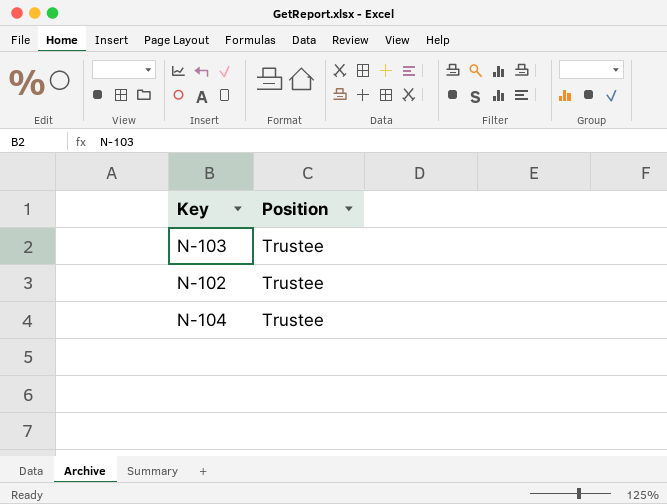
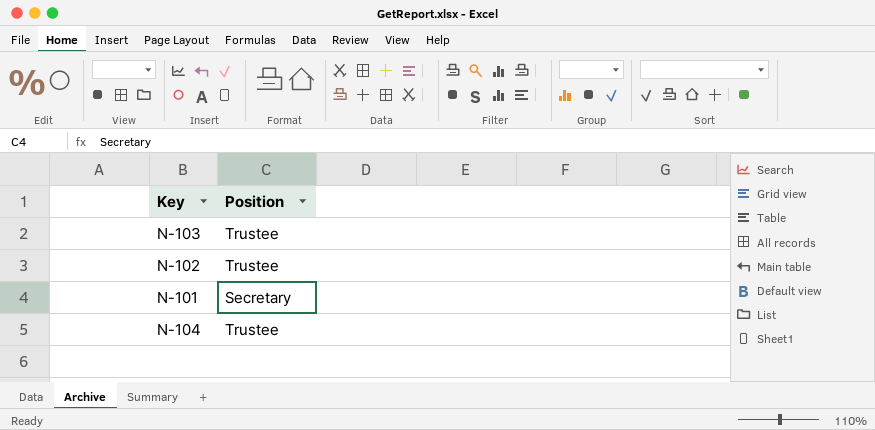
row N-101: none -> Secretary

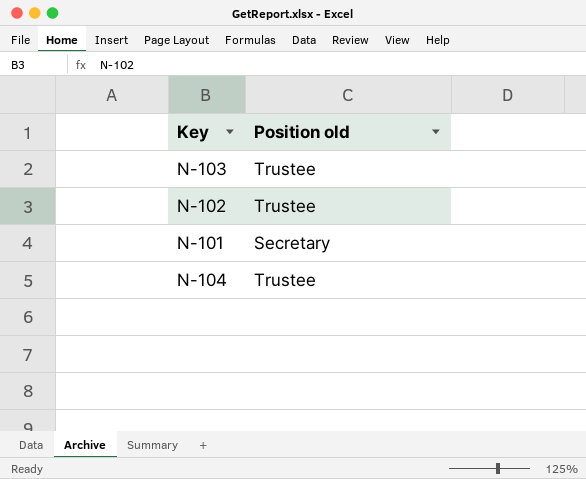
column name: Position -> Position old

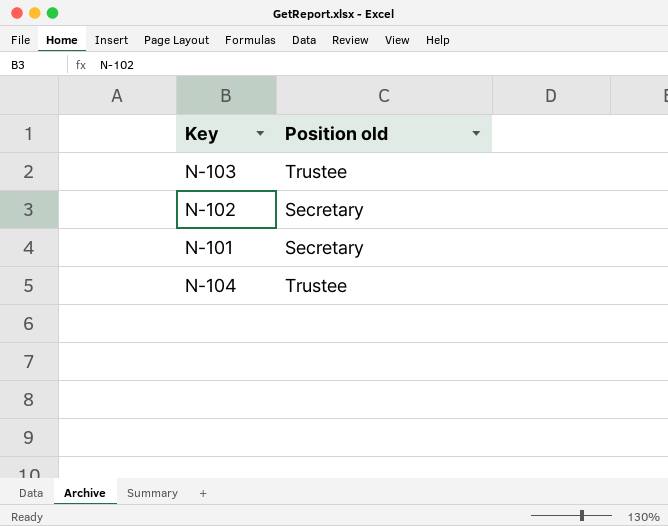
N-102 | Position old: Trustee -> Secretary

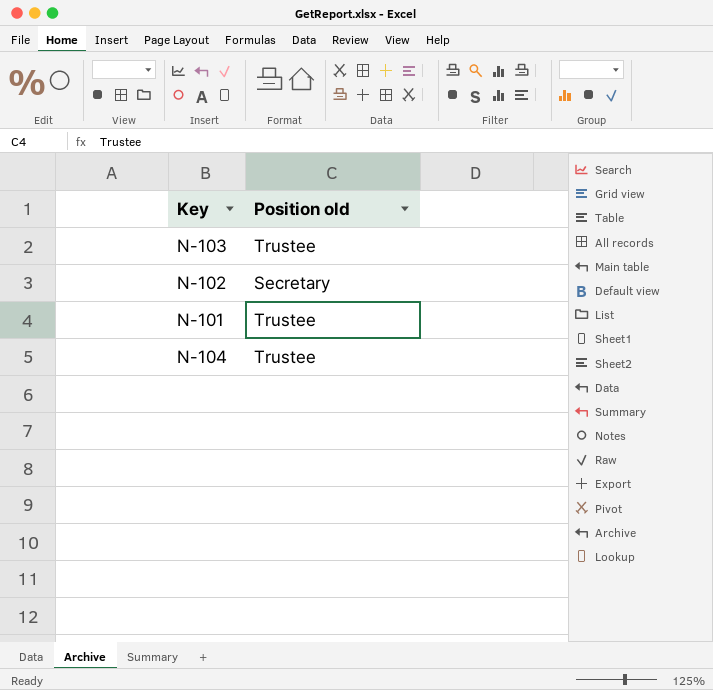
N-101 | Position old: Secretary -> Trustee

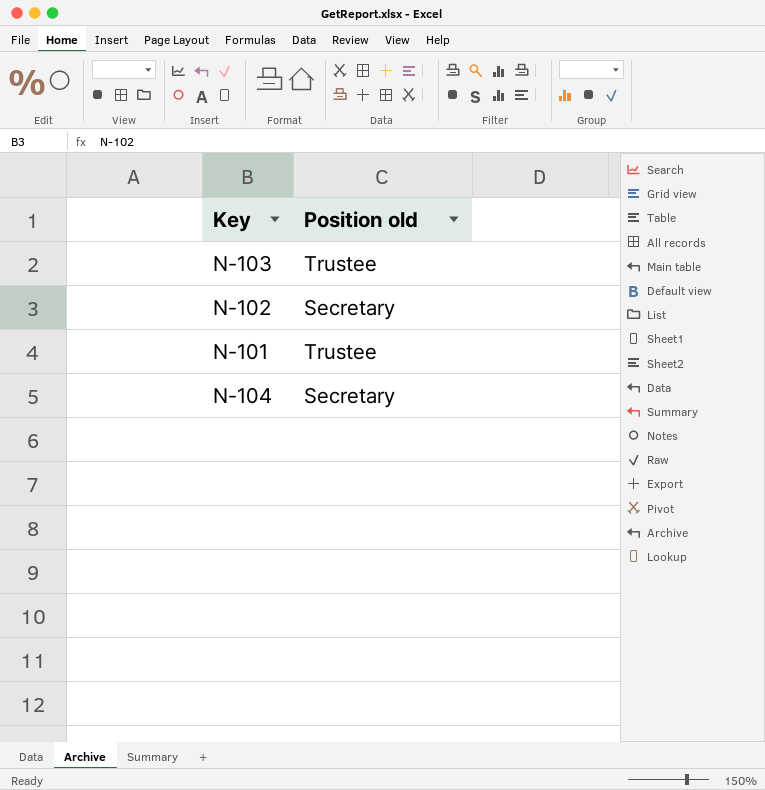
N-104 | Position old: Trustee -> Secretary

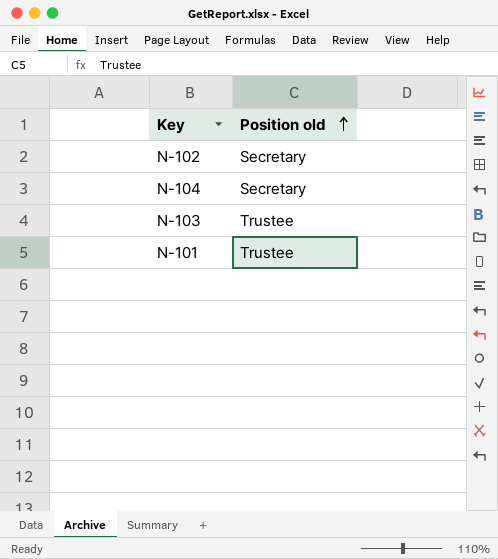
row order: none -> Position old ascending

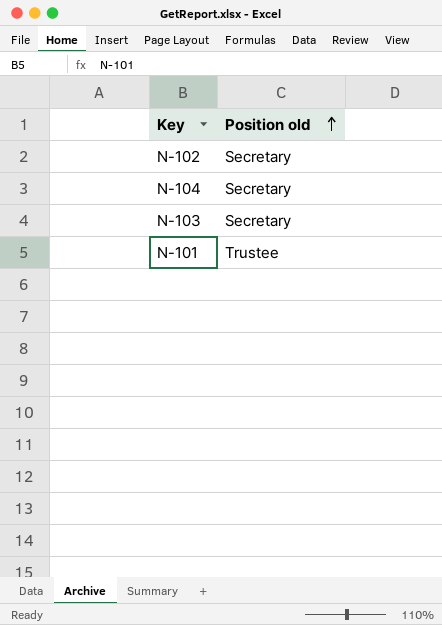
N-103 | Position old: Trustee -> Secretary

